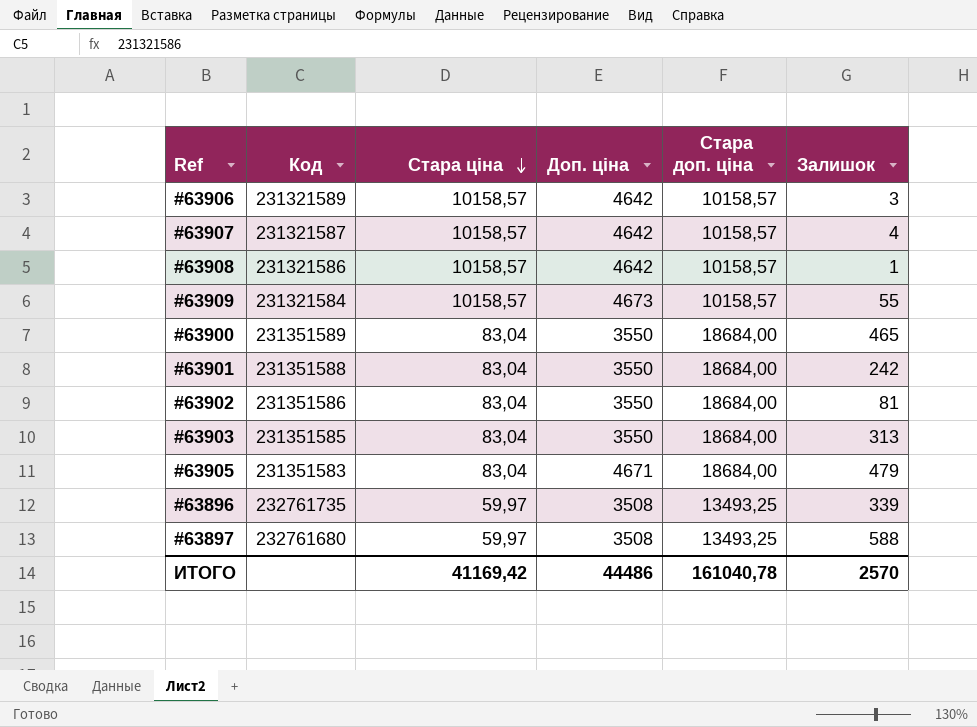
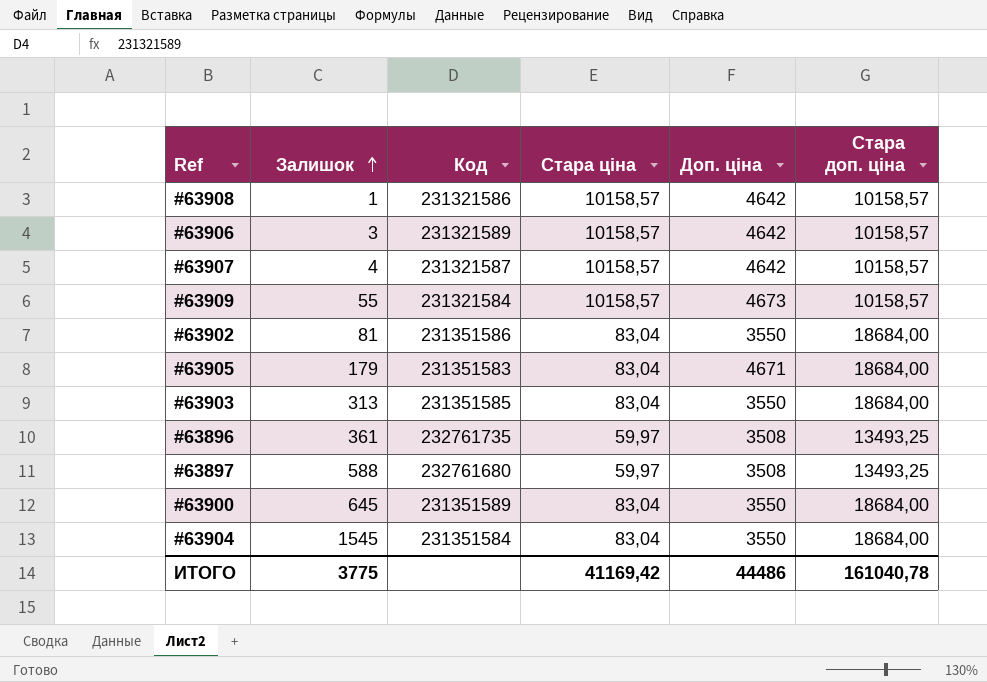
row order: Стара ціна descending -> Залишок ascending
column Залишок | position: 6 -> 2
row #63901: 231351588 | 83,04 | 3550 | 18684,00 | 242 -> none
#63905 | Залишок: 479 -> 179
#63896 | Залишок: 339 -> 361
#63900 | Залишок: 465 -> 645
row #63904: none -> 1545 | 231351584 | 83,04 | 3550 | 18684,00
ИТОГО | Залишок: 2570 -> 3775

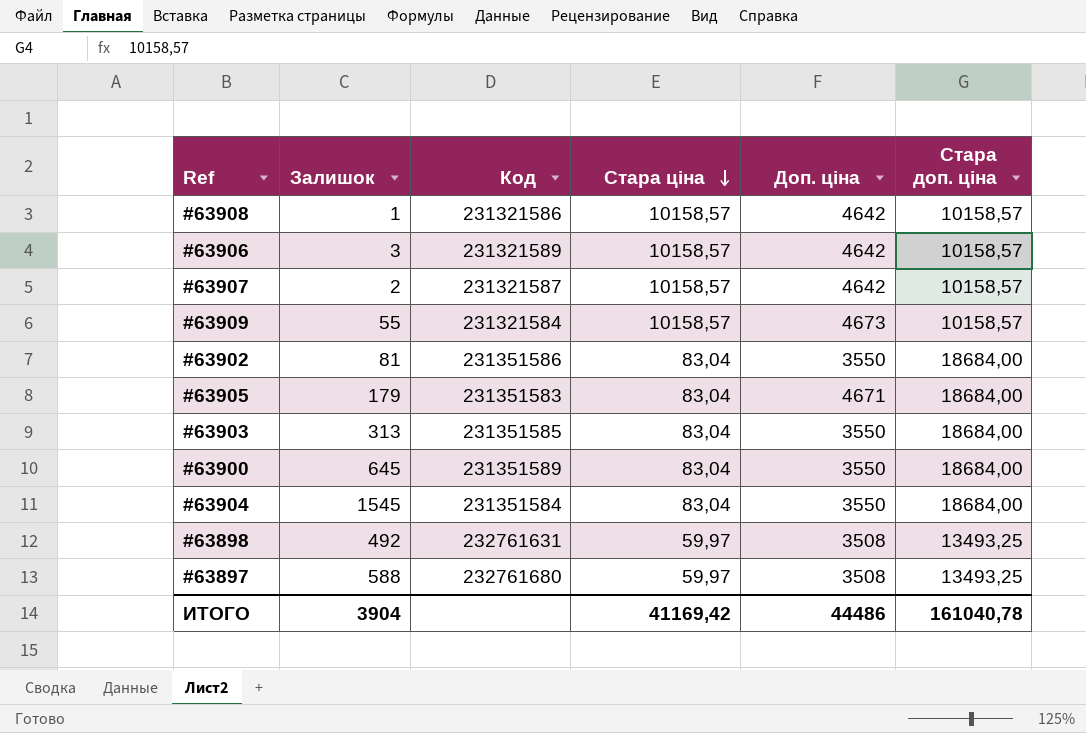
row order: Залишок ascending -> Стара ціна descending
row #63896: 361 | 232761735 | 59,97 | 3508 | 13493,25 -> none
#63907 | Залишок: 4 -> 2
row #63898: none -> 492 | 232761631 | 59,97 | 3508 | 13493,25
ИТОГО | Залишок: 3775 -> 3904

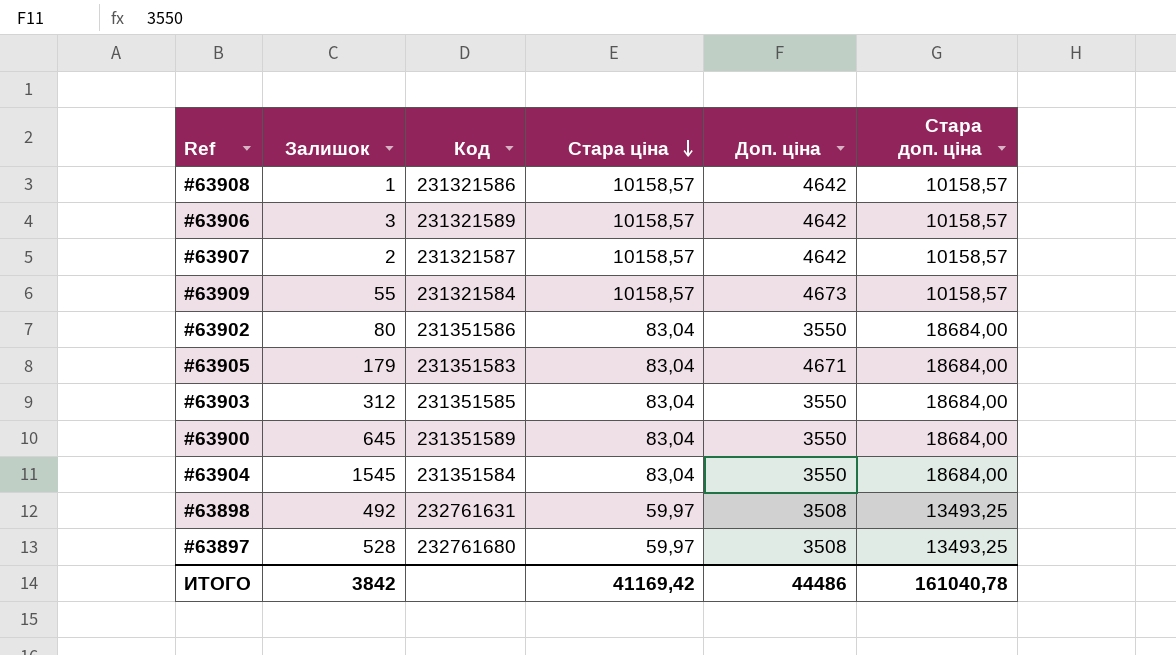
#63902 | Залишок: 81 -> 80
#63903 | Залишок: 313 -> 312
#63897 | Залишок: 588 -> 528
ИТОГО | Залишок: 3904 -> 3842

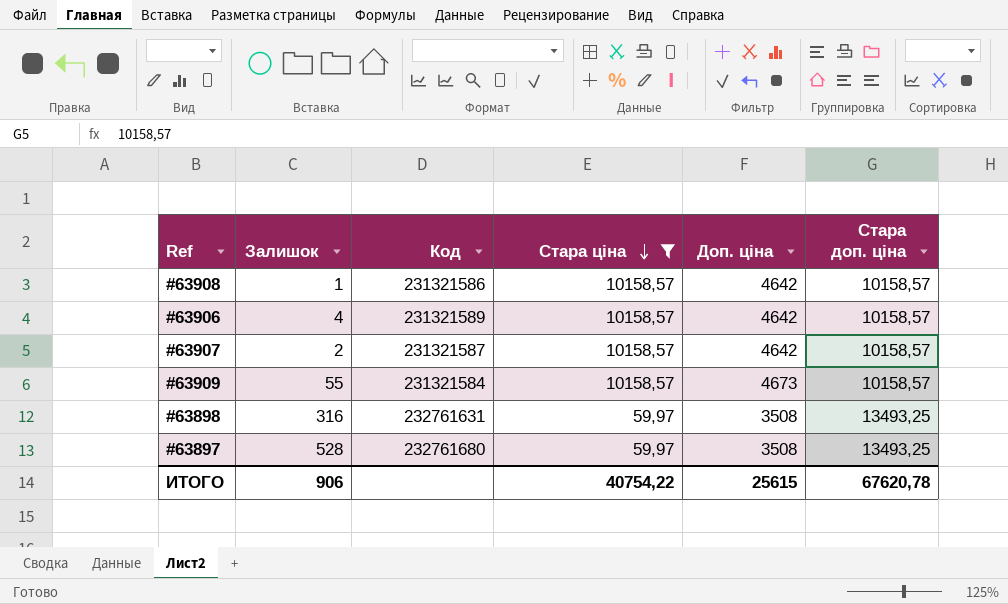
filter: none -> Стара ціна != 83,04
#63906 | Залишок: 3 -> 4
#63898 | Залишок: 492 -> 316
ИТОГО | Залишок: 3842 -> 906
ИТОГО | Стара ціна: 41169,42 -> 40754,22
ИТОГО | Доп. ціна: 44486 -> 25615
ИТОГО | Стара доп. ціна: 161040,78 -> 67620,78

